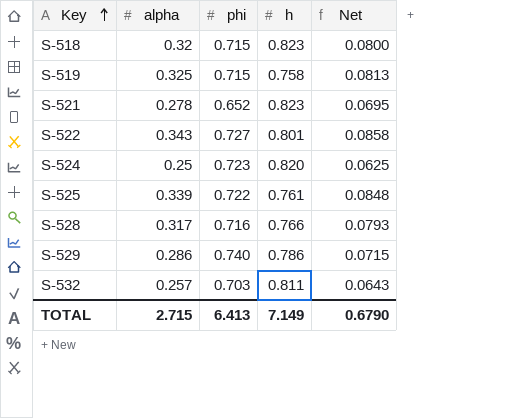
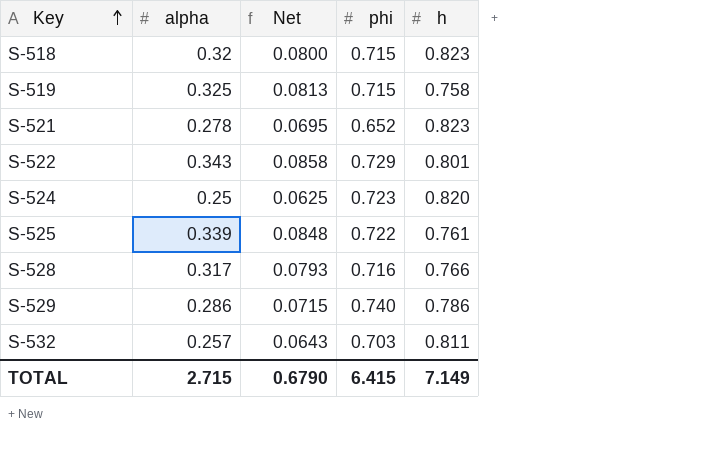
column Net | position: 5 -> 3
S-522 | phi: 0.727 -> 0.729
TOTAL | phi: 6.413 -> 6.415

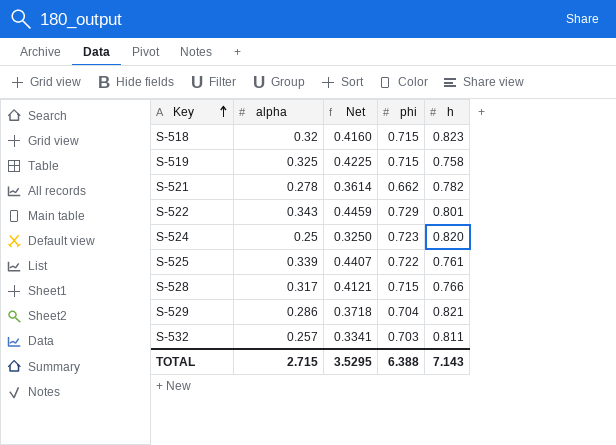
column Net | formula: [alpha] * 0.25 -> [alpha] * 1.3
S-521 | phi: 0.652 -> 0.662
S-521 | h: 0.823 -> 0.782
S-528 | phi: 0.716 -> 0.715
S-529 | phi: 0.740 -> 0.704
S-529 | h: 0.786 -> 0.821
TOTAL | Net: 0.6790 -> 3.5295
TOTAL | phi: 6.415 -> 6.388
TOTAL | h: 7.149 -> 7.143

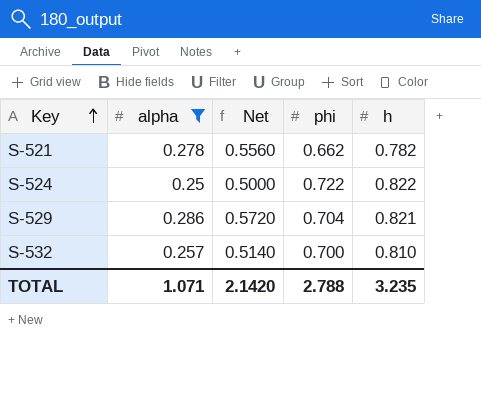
filter: none -> alpha <= 0.286
column Net | formula: [alpha] * 1.3 -> [alpha] * 2
S-524 | phi: 0.723 -> 0.722
S-524 | h: 0.820 -> 0.822
S-532 | phi: 0.703 -> 0.700
S-532 | h: 0.811 -> 0.810
TOTAL | alpha: 2.715 -> 1.071
TOTAL | Net: 3.5295 -> 2.1420
TOTAL | phi: 6.388 -> 2.788
TOTAL | h: 7.143 -> 3.235

